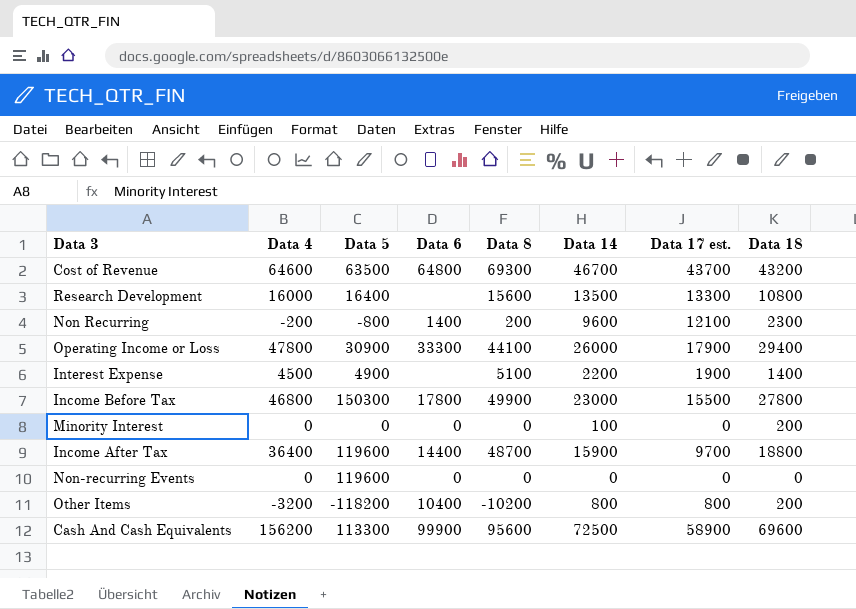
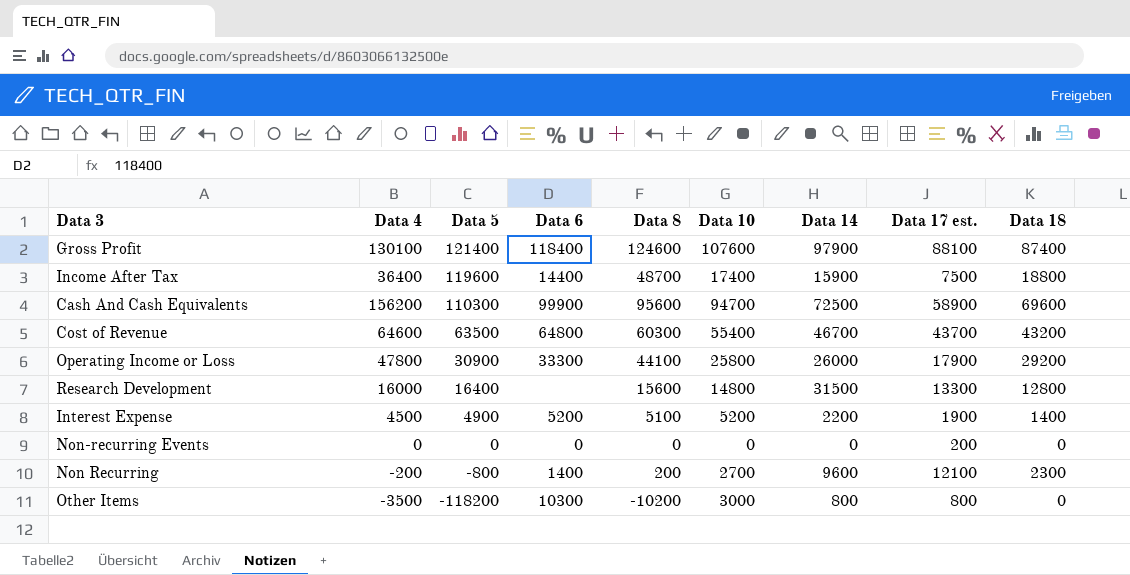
row order: none -> Data 5 descending
column Data 10 | position: none -> 6
row Income Before Tax: 46800 | 150300 | 17800 | 49900 | 23000 | 15500 | 27800 -> none
row Minority Interest: 0 | 0 | 0 | 0 | 100 | 0 | 200 -> none
row Gross Profit: none -> 130100 | 121400 | 118400 | 124600 | 107600 | 97900 | 88100 | 87400
Income After Tax | Data 17 est.: 9700 -> 7500
Cash And Cash Equivalents | Data 5: 113300 -> 110300
Cost of Revenue | Data 8: 69300 -> 60300
Operating Income or Loss | Data 18: 29400 -> 29200
Research Development | Data 14: 13500 -> 31500
Research Development | Data 18: 10800 -> 12800
Interest Expense | Data 6: none -> 5200
Non-recurring Events | Data 5: 119600 -> 0
Non-recurring Events | Data 17 est.: 0 -> 200
Other Items | Data 4: -3200 -> -3500
Other Items | Data 6: 10400 -> 10300
Other Items | Data 18: 200 -> 0

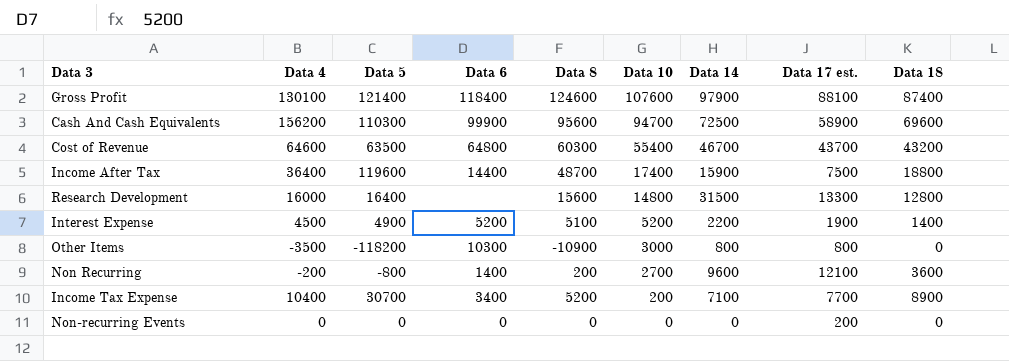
row order: Data 5 descending -> Data 10 descending
row Operating Income or Loss: 47800 | 30900 | 33300 | 44100 | 25800 | 26000 | 17900 | 29200 -> none
Other Items | Data 8: -10200 -> -10900
Non Recurring | Data 18: 2300 -> 3600
row Income Tax Expense: none -> 10400 | 30700 | 3400 | 5200 | 200 | 7100 | 7700 | 8900

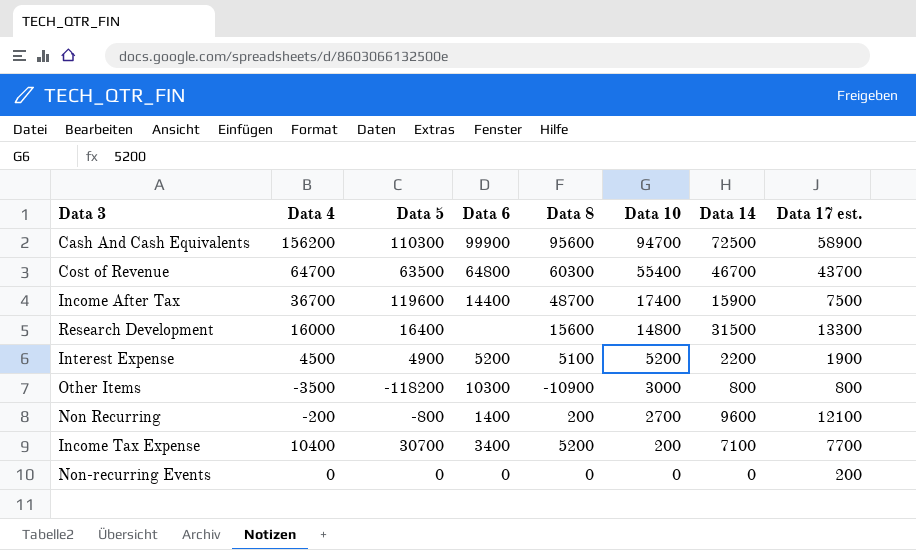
column Data 18 | position: 9 -> none
row Gross Profit: 130100 | 121400 | 118400 | 124600 | 107600 | 97900 | 88100 | 87400 -> none
Cost of Revenue | Data 4: 64600 -> 64700
Income After Tax | Data 4: 36400 -> 36700

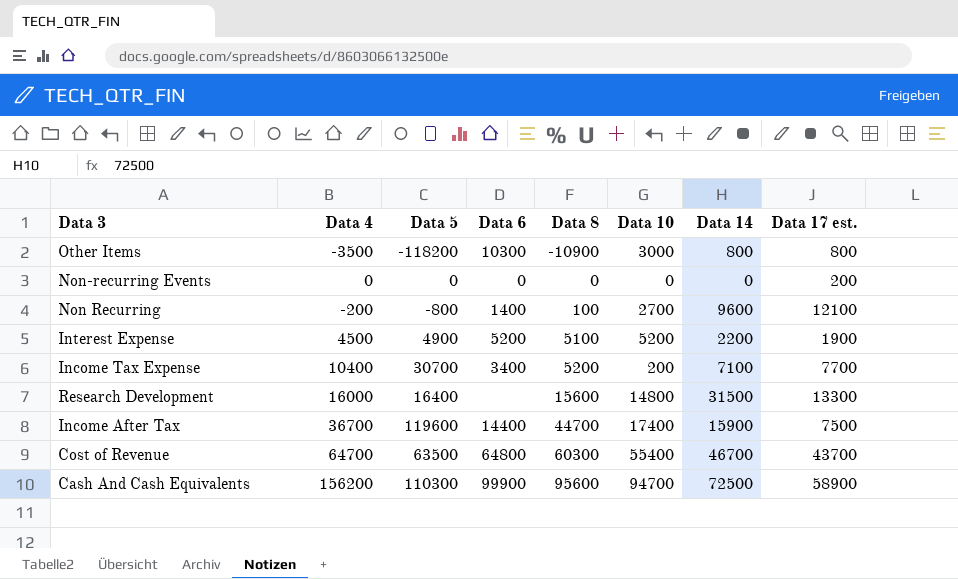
row order: Data 10 descending -> Data 8 ascending
Non Recurring | Data 8: 200 -> 100
Income After Tax | Data 8: 48700 -> 44700

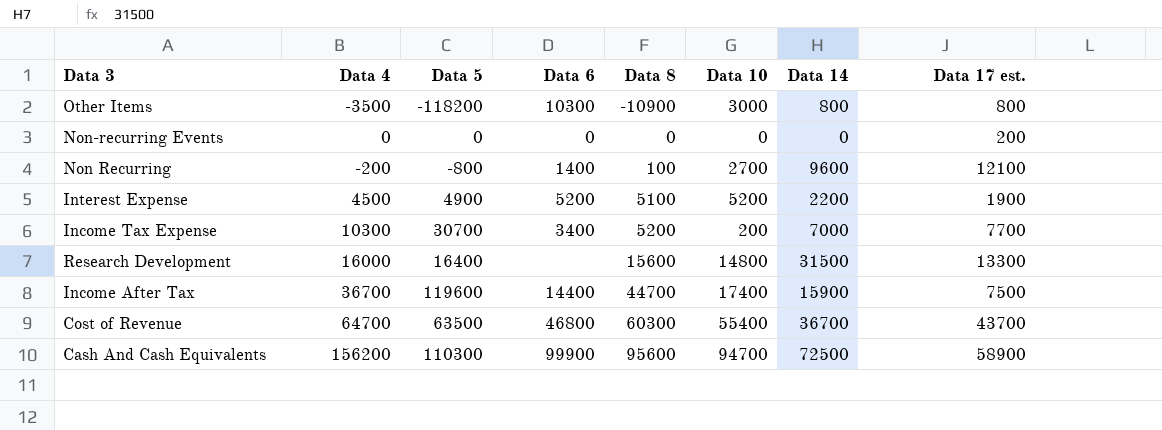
Income Tax Expense | Data 4: 10400 -> 10300
Income Tax Expense | Data 14: 7100 -> 7000
Cost of Revenue | Data 6: 64800 -> 46800
Cost of Revenue | Data 14: 46700 -> 36700

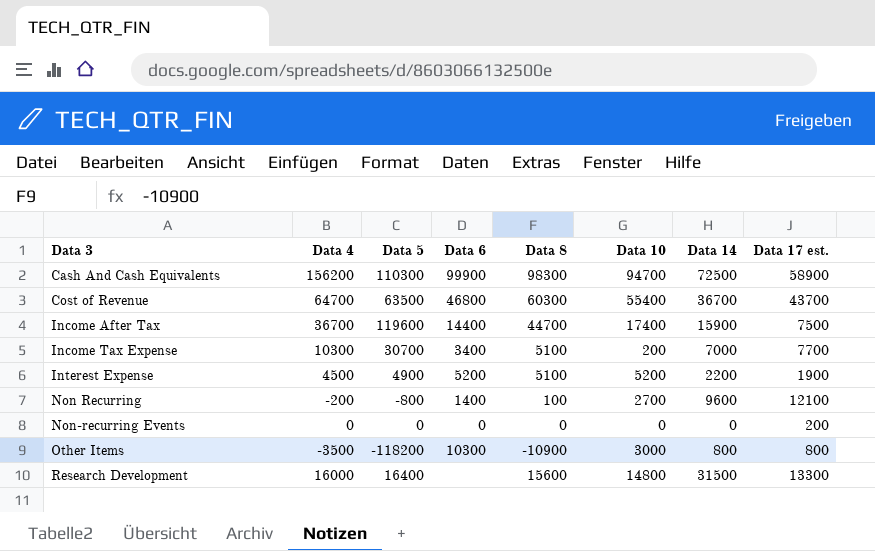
row order: Data 8 ascending -> Data 3 ascending
Cash And Cash Equivalents | Data 8: 95600 -> 98300
Income Tax Expense | Data 8: 5200 -> 5100

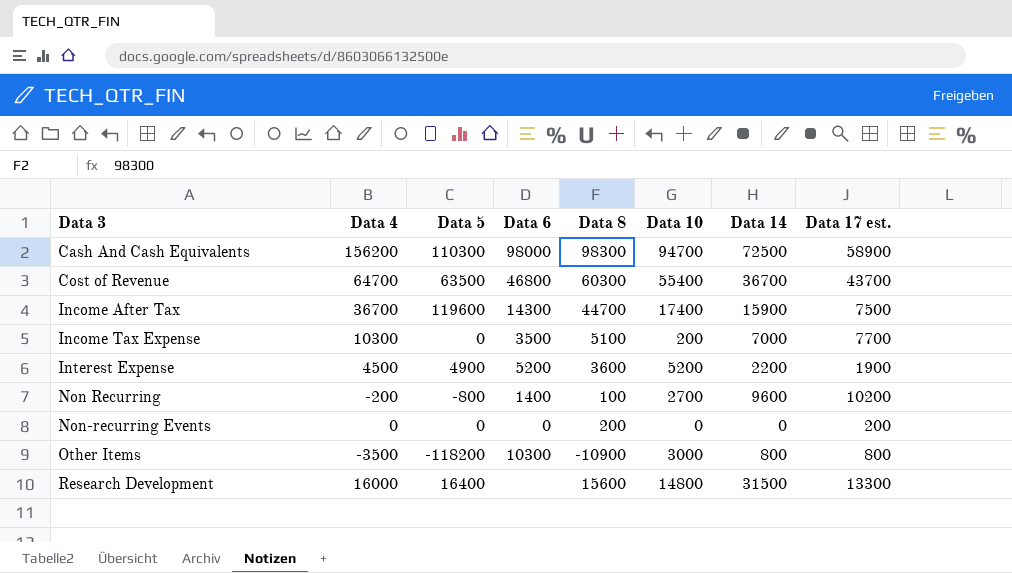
Cash And Cash Equivalents | Data 6: 99900 -> 98000
Income After Tax | Data 6: 14400 -> 14300
Income Tax Expense | Data 5: 30700 -> 0
Income Tax Expense | Data 6: 3400 -> 3500
Interest Expense | Data 8: 5100 -> 3600
Non Recurring | Data 17 est.: 12100 -> 10200
Non-recurring Events | Data 8: 0 -> 200

